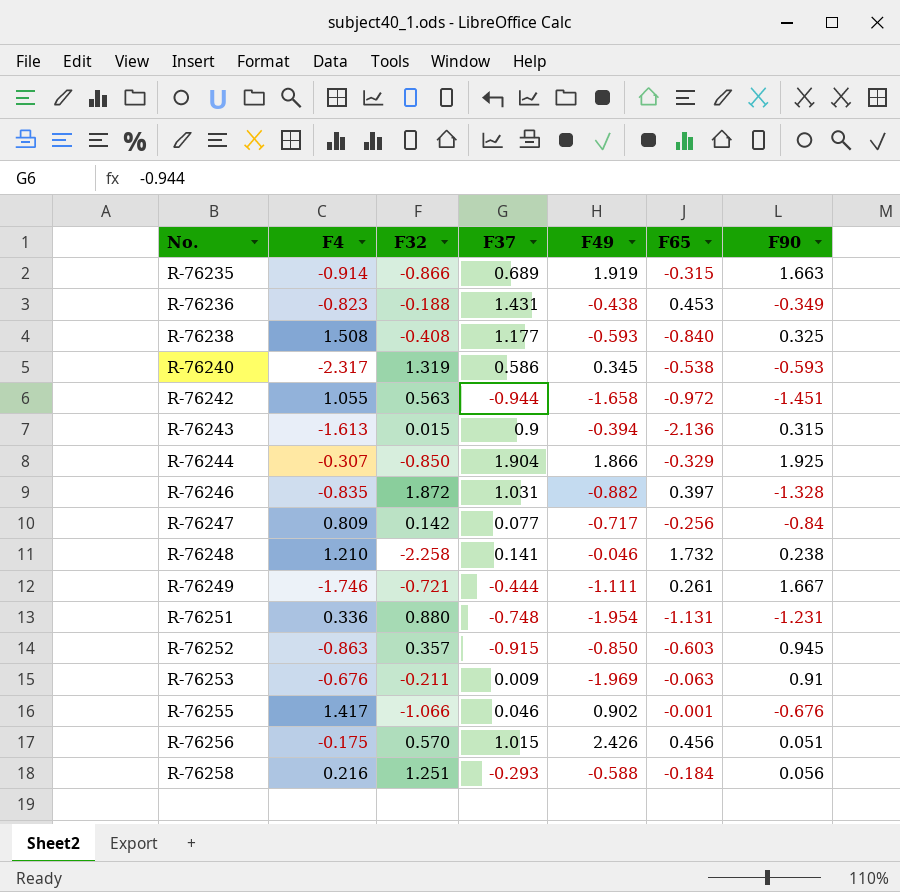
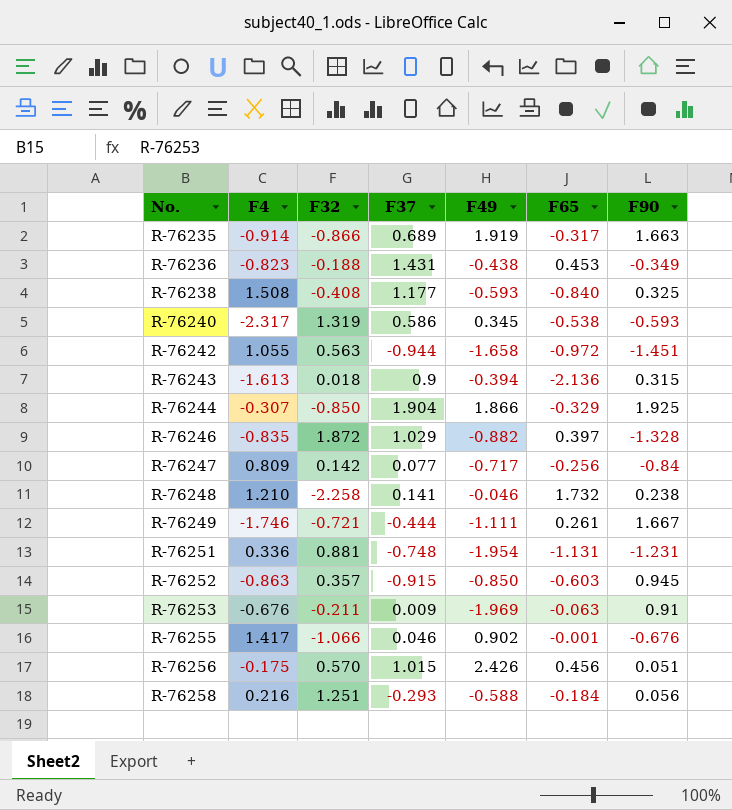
R-76235 | F65: -0.315 -> -0.317
R-76243 | F32: 0.015 -> 0.018
R-76246 | F37: 1.031 -> 1.029
R-76251 | F32: 0.880 -> 0.881

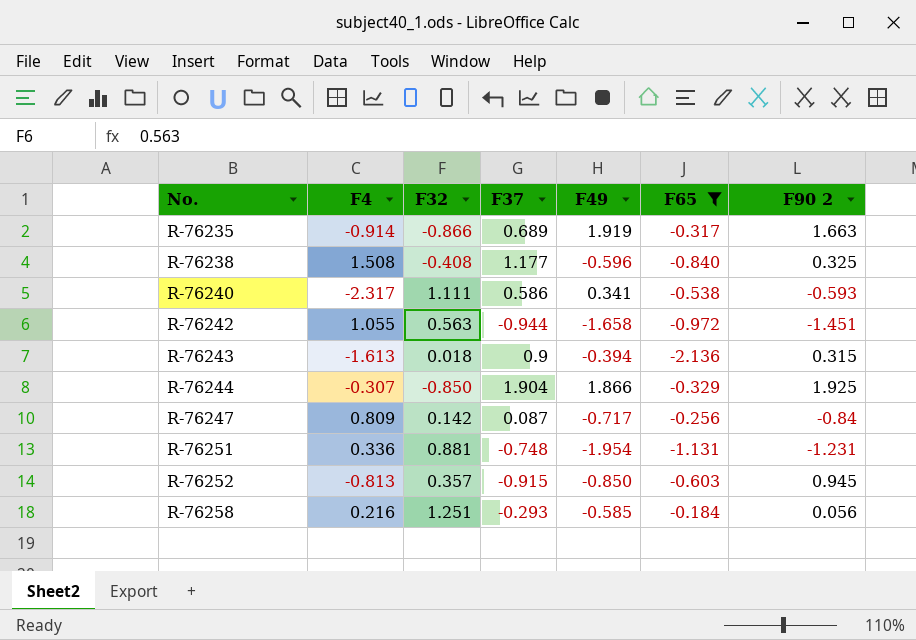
filter: none -> F65 <= -0.184
column name: F90 -> F90 2
R-76238 | F49: -0.593 -> -0.596
R-76240 | F32: 1.319 -> 1.111
R-76240 | F49: 0.345 -> 0.341
R-76247 | F37: 0.077 -> 0.087
R-76252 | F4: -0.863 -> -0.813
R-76258 | F49: -0.588 -> -0.585

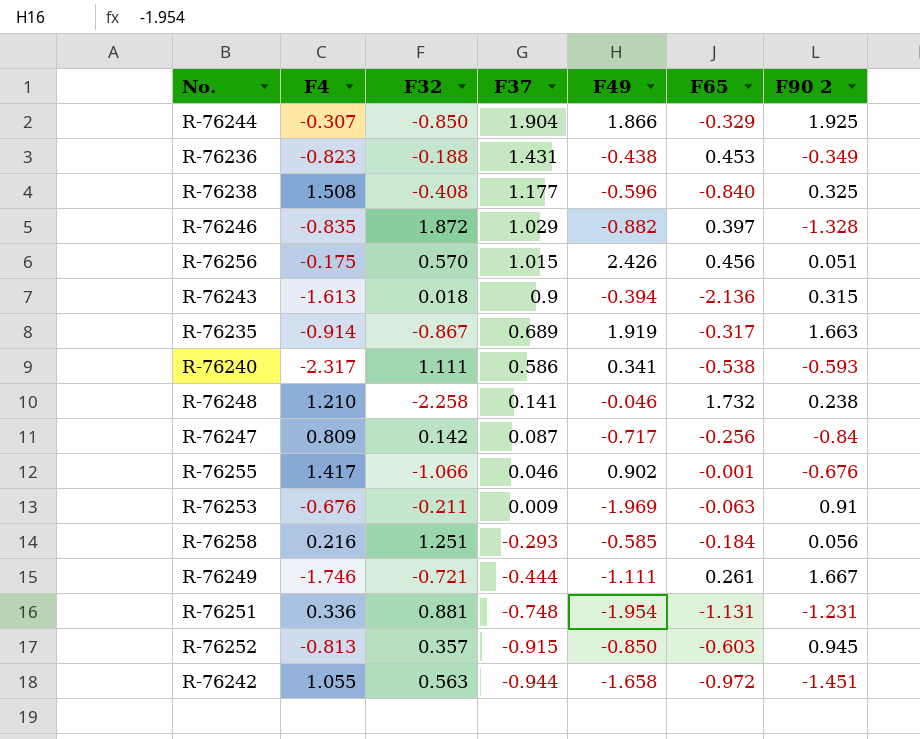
filter: F65 <= -0.184 -> none
row order: No. ascending -> F37 descending
R-76235 | F32: -0.866 -> -0.867

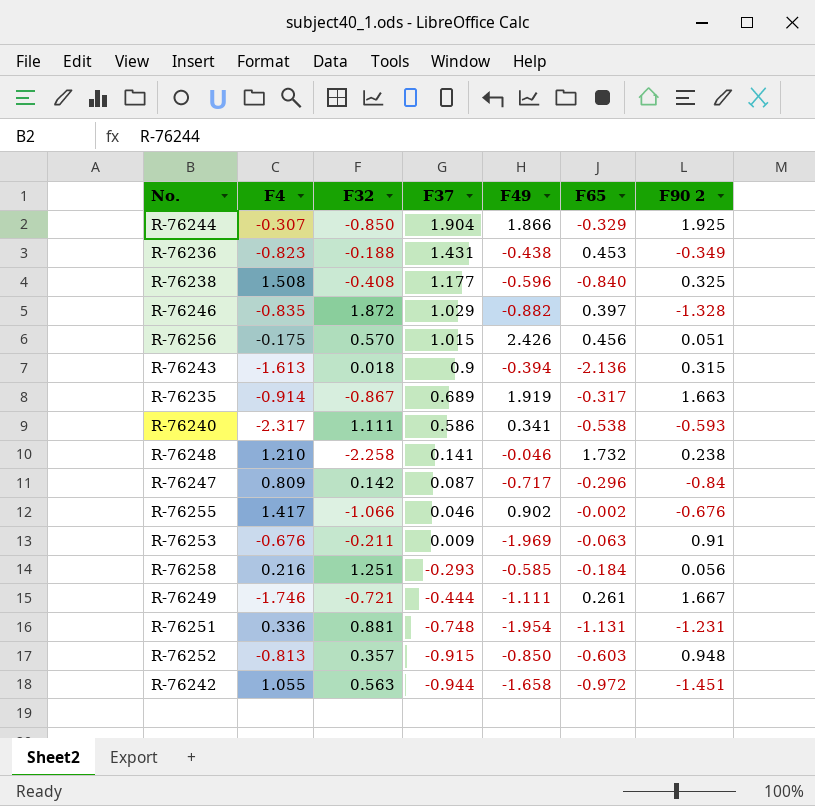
R-76247 | F65: -0.256 -> -0.296
R-76255 | F65: -0.001 -> -0.002
R-76252 | F90 2: 0.945 -> 0.948

